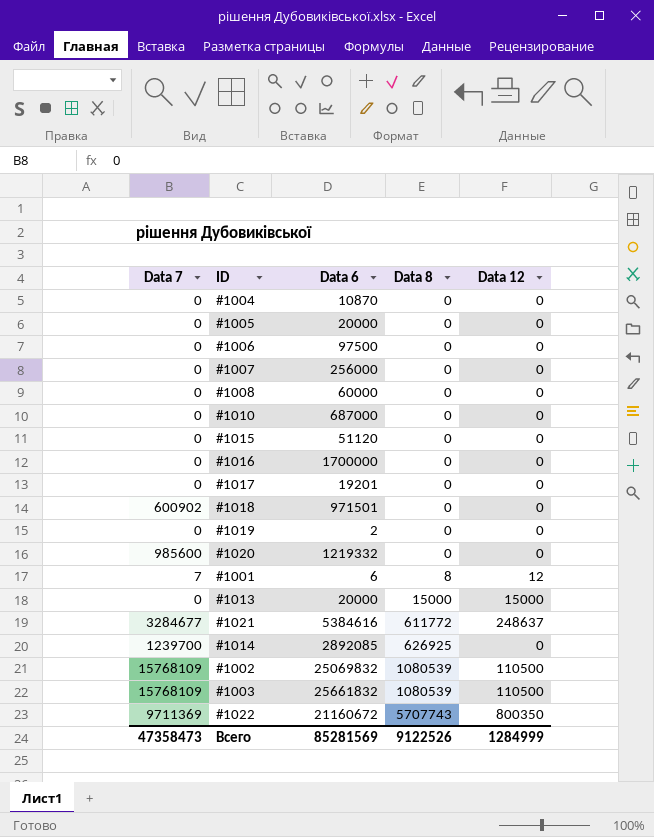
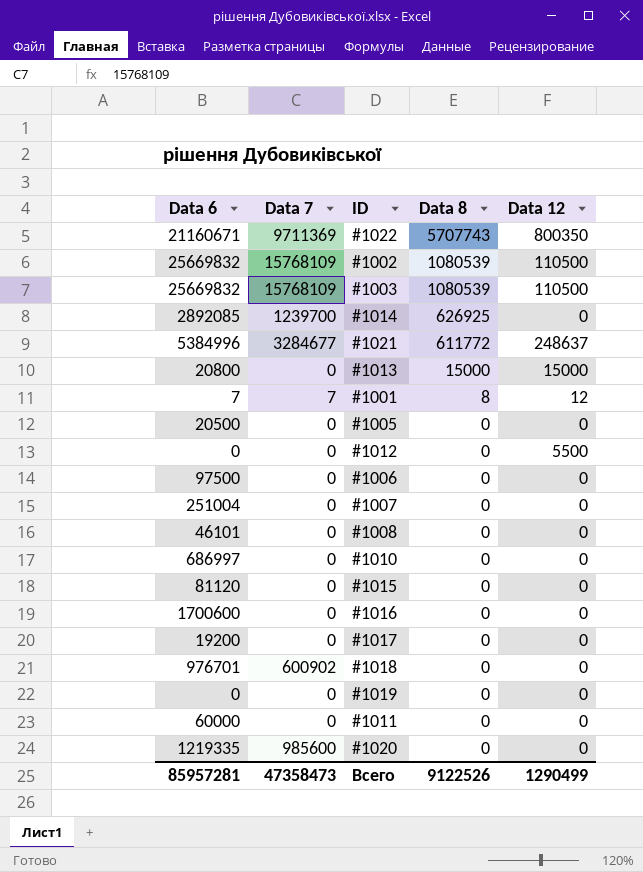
row order: Data 8 ascending -> Data 8 descending
column Data 6 | position: 3 -> 1
row #1004: 0 | 10870 | 0 | 0 -> none
#1022 | Data 6: 21160672 -> 21160671
#1002 | Data 6: 25069832 -> 25669832
#1003 | Data 6: 25661832 -> 25669832
#1021 | Data 6: 5384616 -> 5384996
#1013 | Data 6: 20000 -> 20800
#1001 | Data 6: 6 -> 7
#1005 | Data 6: 20000 -> 20500
row #1012: none -> 0 | 0 | 0 | 5500
#1007 | Data 6: 256000 -> 251004
#1008 | Data 6: 60000 -> 46101
#1010 | Data 6: 687000 -> 686997
#1015 | Data 6: 51120 -> 81120
#1016 | Data 6: 1700000 -> 1700600
#1017 | Data 6: 19201 -> 19200
#1018 | Data 6: 971501 -> 976701
#1019 | Data 6: 2 -> 0
row #1011: none -> 60000 | 0 | 0 | 0
#1020 | Data 6: 1219332 -> 1219335
Всего | Data 6: 85281569 -> 85957281
Всего | Data 12: 1284999 -> 1290499

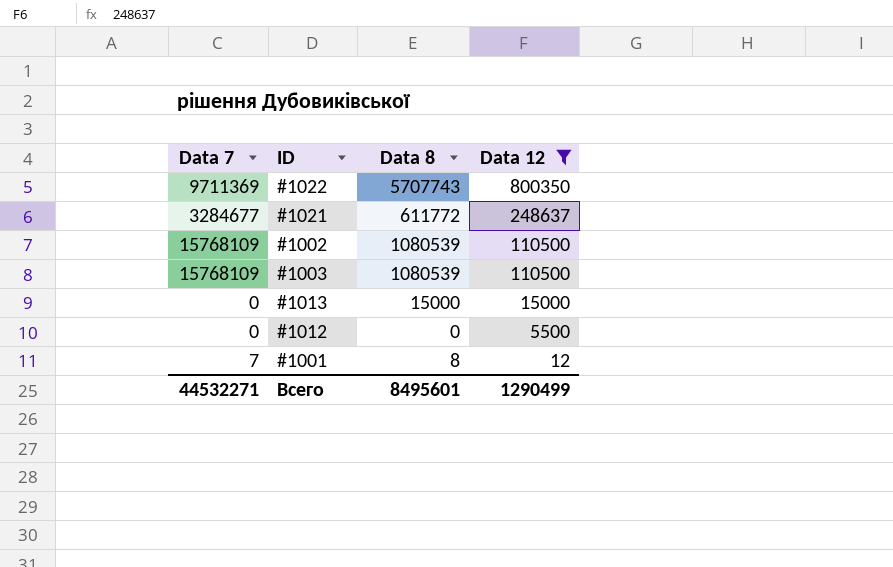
filter: none -> Data 12 != 0
row order: Data 8 descending -> Data 12 descending
column Data 6 | position: 1 -> none
Всего | Data 7: 47358473 -> 44532271
Всего | Data 8: 9122526 -> 8495601

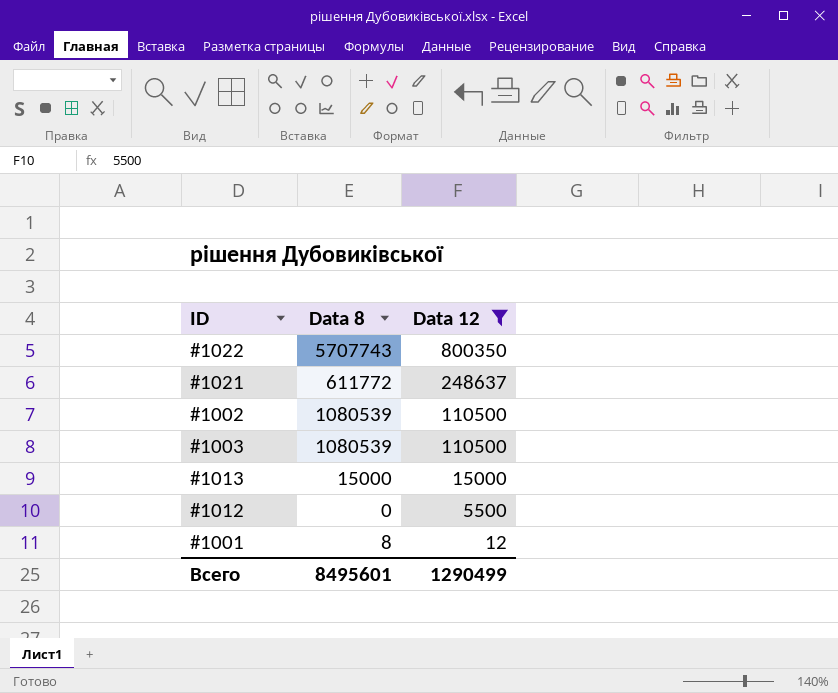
column Data 7 | position: 1 -> none

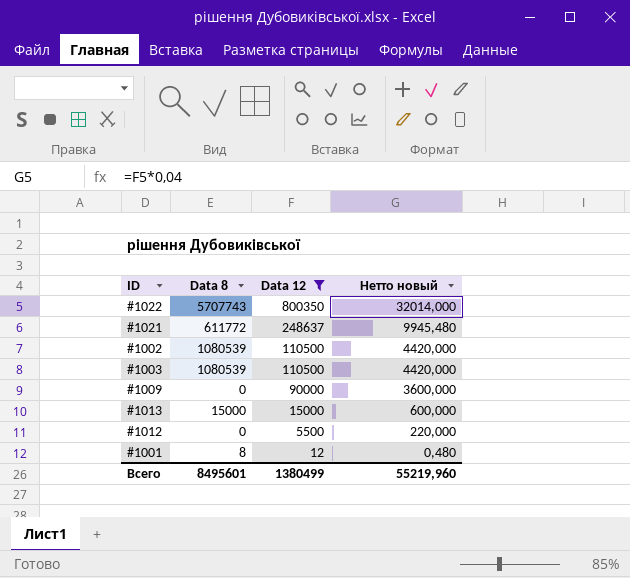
column Нетто новый | formula: none -> [Data 12] * 0,04
row #1009: none -> 0 | 90000 | 3600,000
Всего | Data 12: 1290499 -> 1380499

